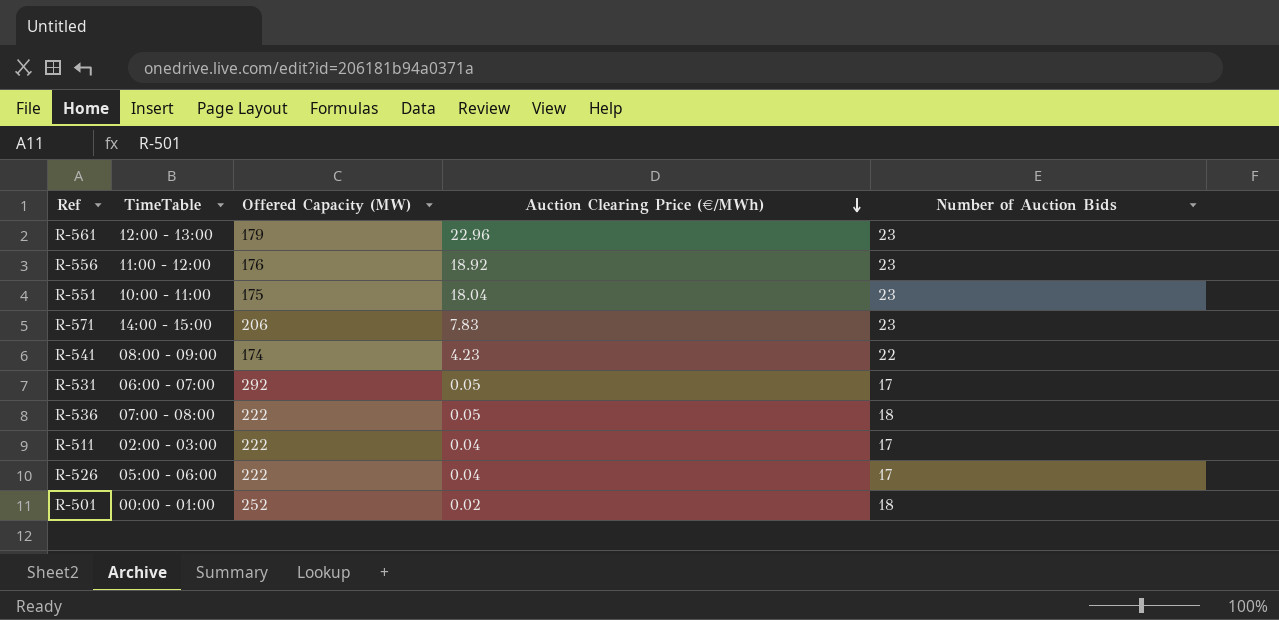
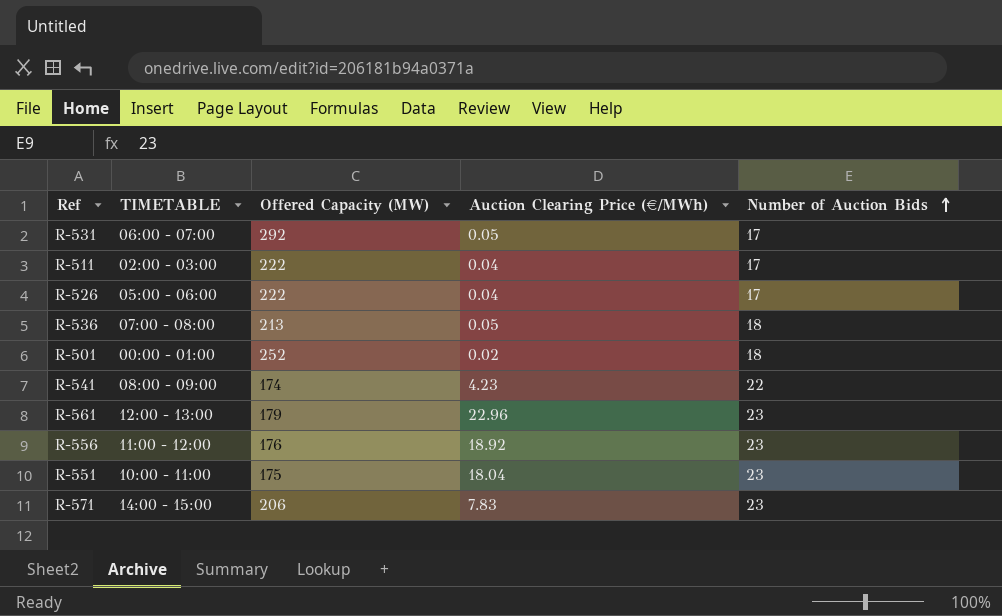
row order: Auction Clearing Price (€/MWh) descending -> Number of Auction Bids ascending
column name: TimeTable -> TIMETABLE
R-536 | Offered Capacity (MW): 222 -> 213

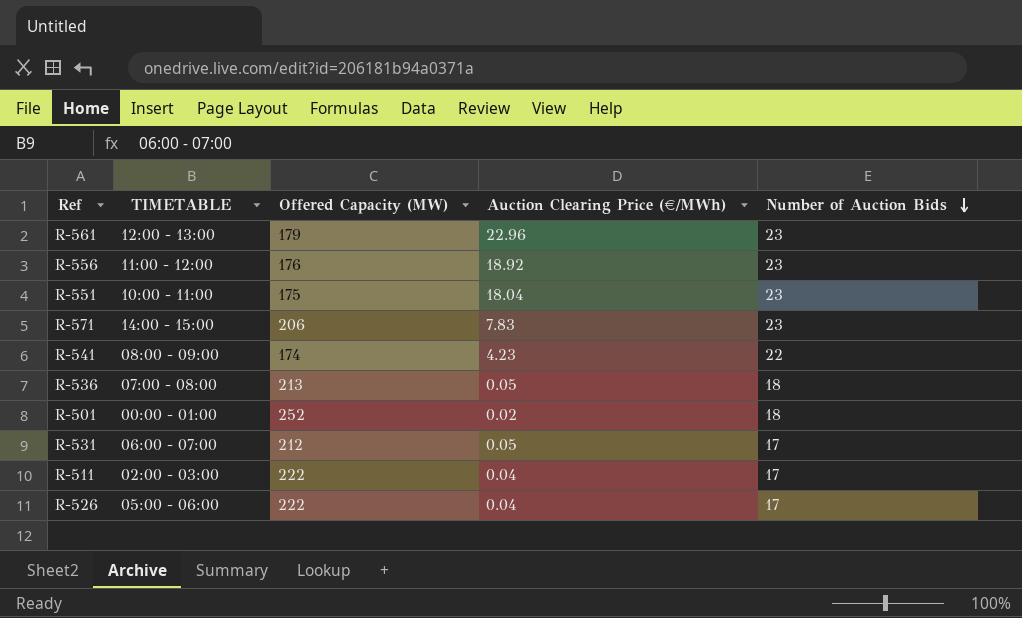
row order: Number of Auction Bids ascending -> Number of Auction Bids descending
R-531 | Offered Capacity (MW): 292 -> 212

